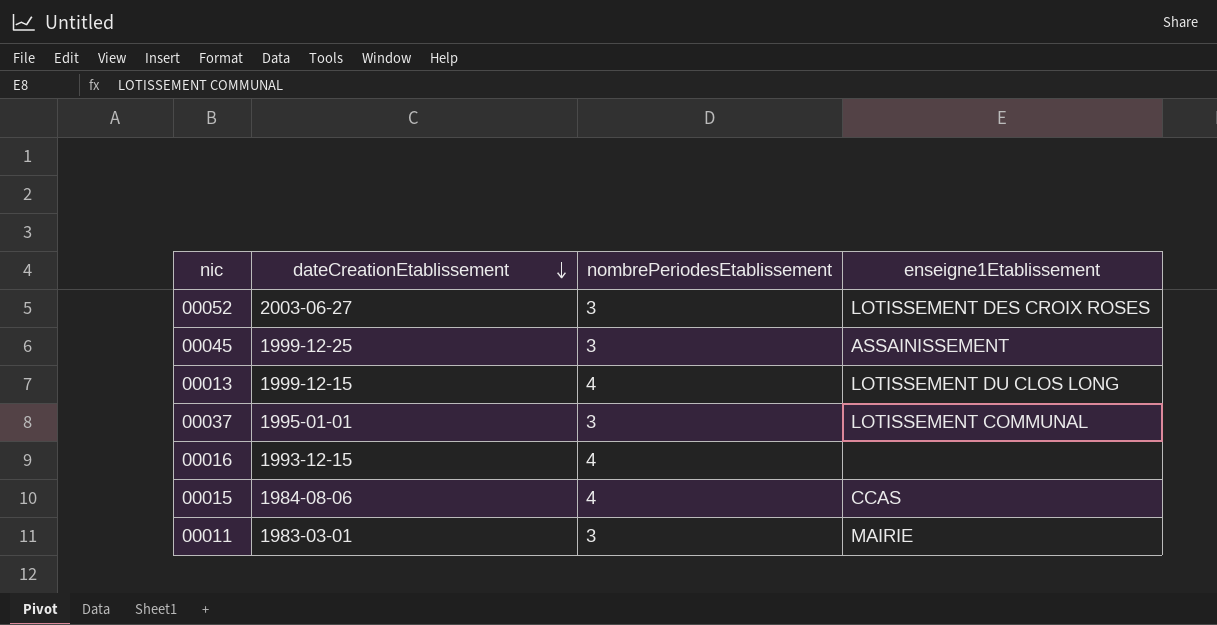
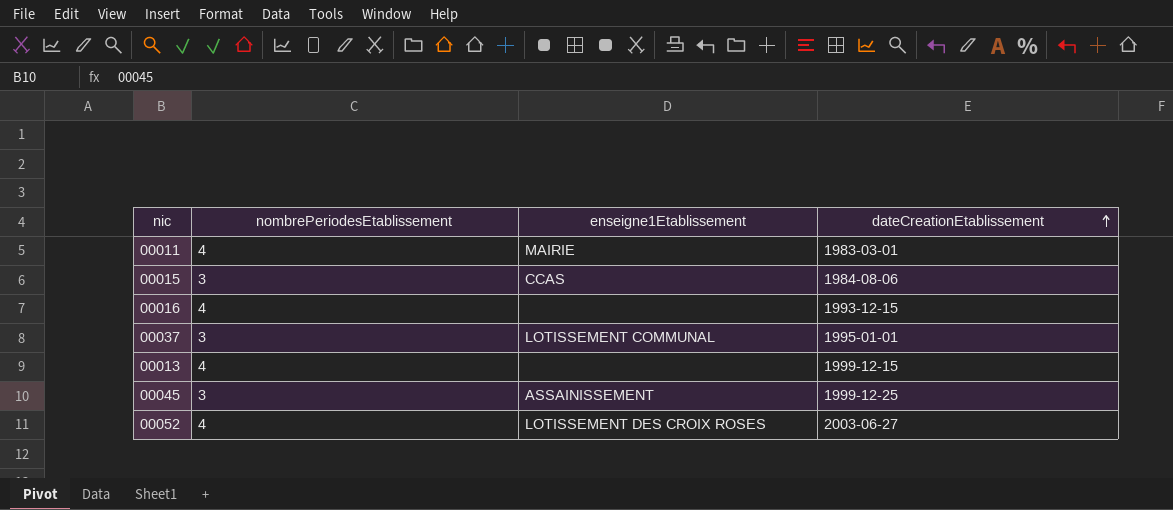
row order: dateCreationEtablissement descending -> dateCreationEtablissement ascending
column dateCreationEtablissement | position: 2 -> 4
00011 | nombrePeriodesEtablissement: 3 -> 4
00015 | nombrePeriodesEtablissement: 4 -> 3
00013 | enseigne1Etablissement: LOTISSEMENT DU CLOS LONG -> none
00052 | nombrePeriodesEtablissement: 3 -> 4

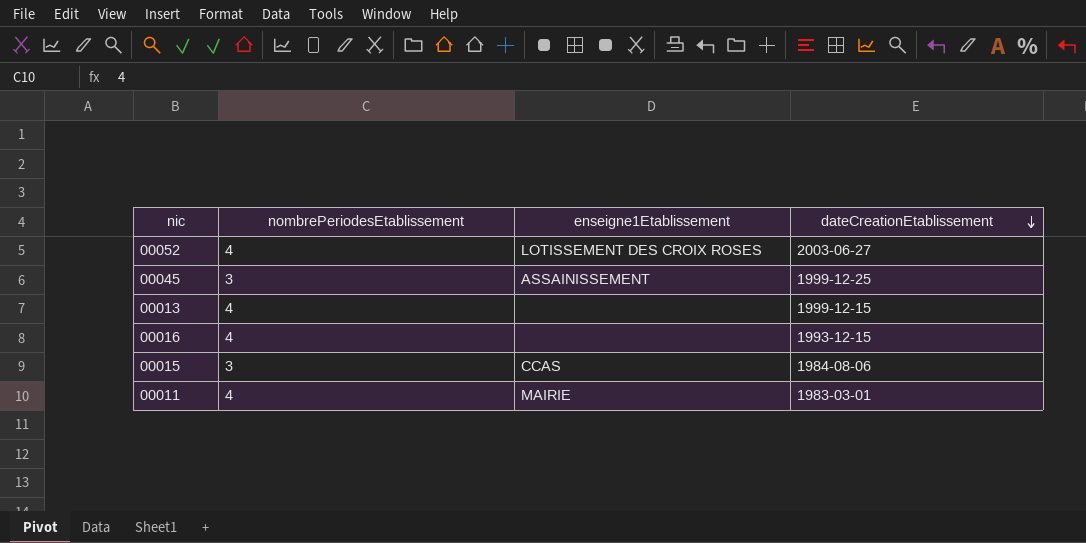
row order: dateCreationEtablissement ascending -> dateCreationEtablissement descending
row 00037: 3 | LOTISSEMENT COMMUNAL | 1995-01-01 -> none

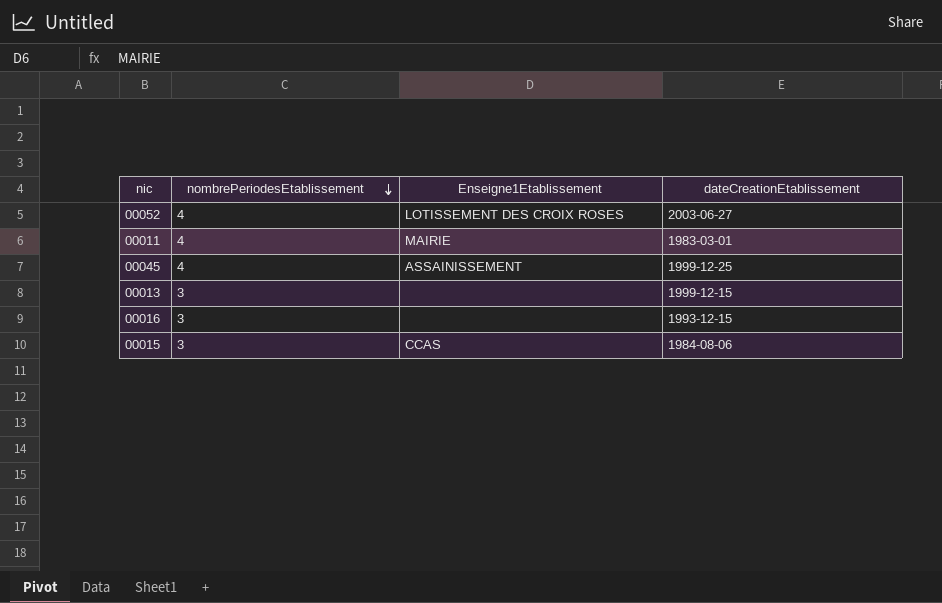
row order: dateCreationEtablissement descending -> nombrePeriodesEtablissement descending
column name: enseigne1Etablissement -> Enseigne1Etablissement
00045 | nombrePeriodesEtablissement: 3 -> 4
00013 | nombrePeriodesEtablissement: 4 -> 3
00016 | nombrePeriodesEtablissement: 4 -> 3

